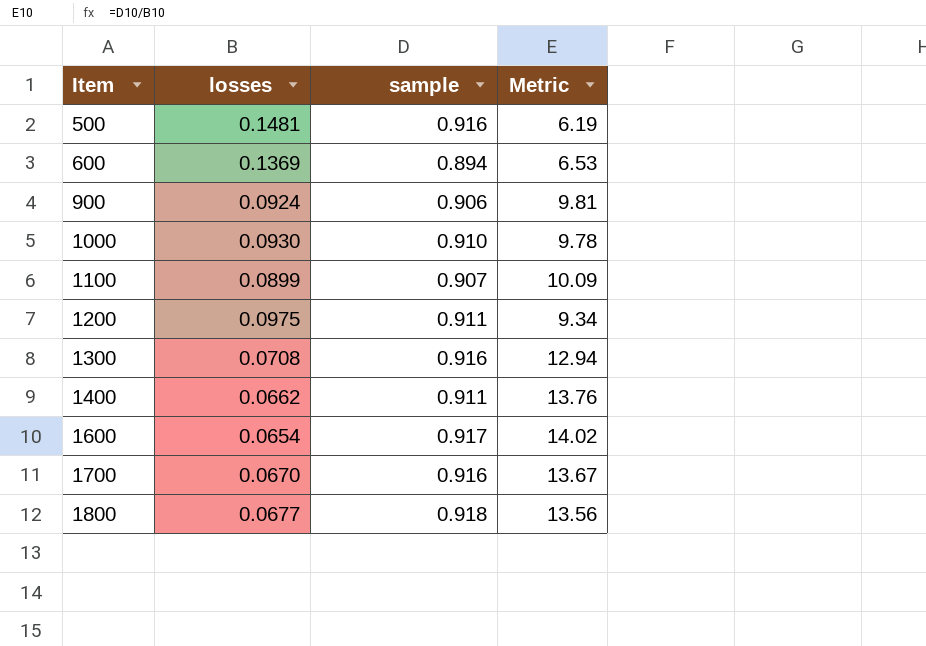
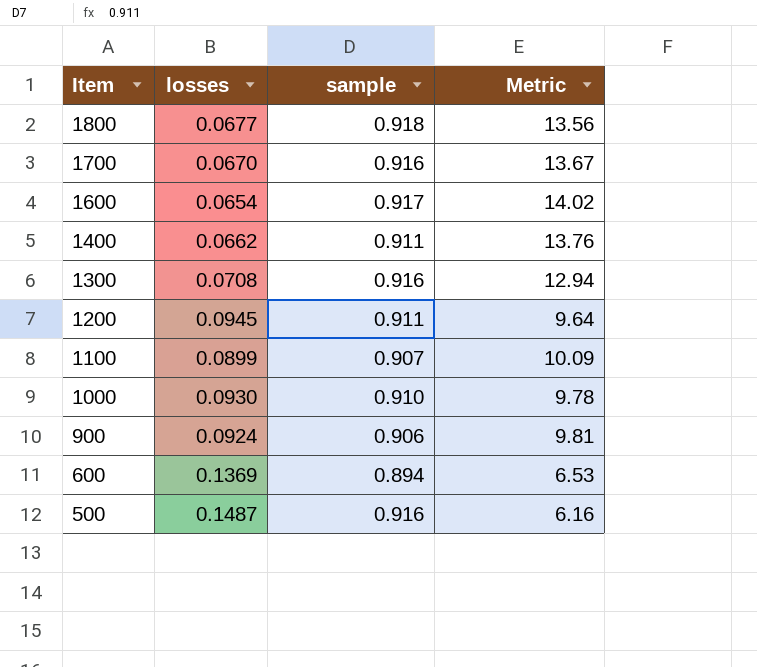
row order: Item ascending -> Item descending
1200 | losses: 0.0975 -> 0.0945
1200 | Metric: 9.34 -> 9.64
500 | losses: 0.1481 -> 0.1487
500 | Metric: 6.19 -> 6.16

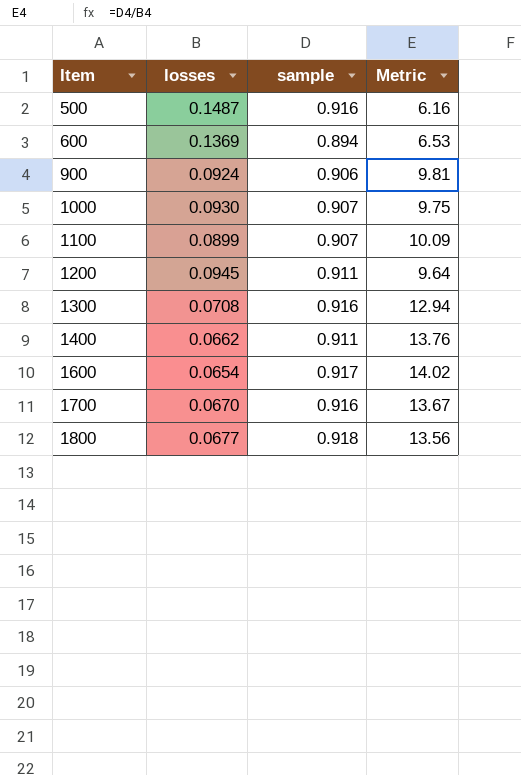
row order: Item descending -> Item ascending
1000 | sample: 0.910 -> 0.907
1000 | Metric: 9.78 -> 9.75

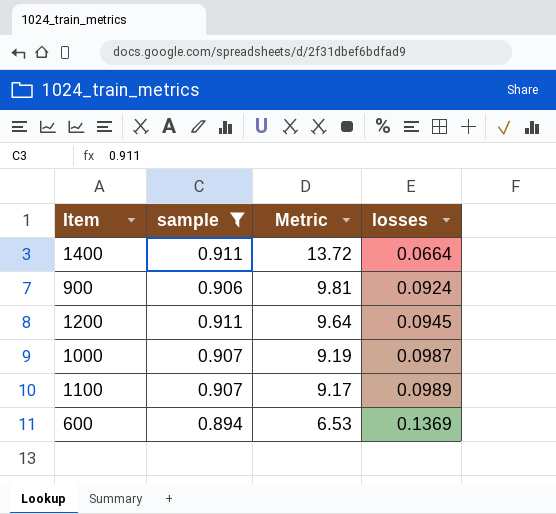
filter: none -> sample <= 0.911
row order: Item ascending -> Metric descending
column losses | position: 2 -> 4
1400 | Metric: 13.76 -> 13.72
1400 | losses: 0.0662 -> 0.0664
1000 | Metric: 9.75 -> 9.19
1000 | losses: 0.0930 -> 0.0987
1100 | Metric: 10.09 -> 9.17
1100 | losses: 0.0899 -> 0.0989

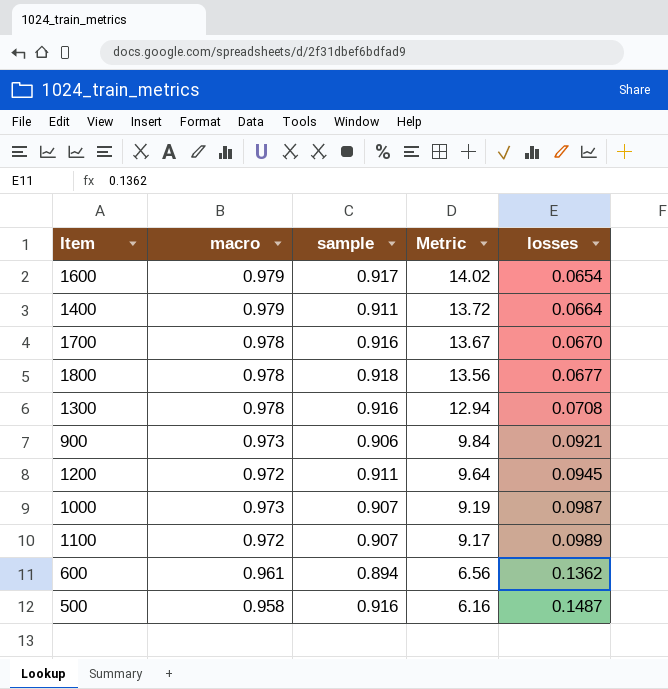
filter: sample <= 0.911 -> none
column macro | position: none -> 2
900 | Metric: 9.81 -> 9.84
900 | losses: 0.0924 -> 0.0921
600 | Metric: 6.53 -> 6.56
600 | losses: 0.1369 -> 0.1362

